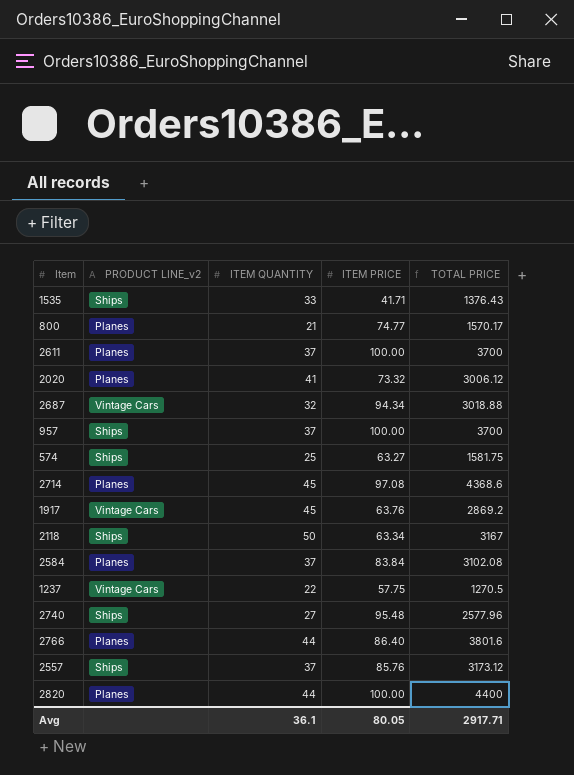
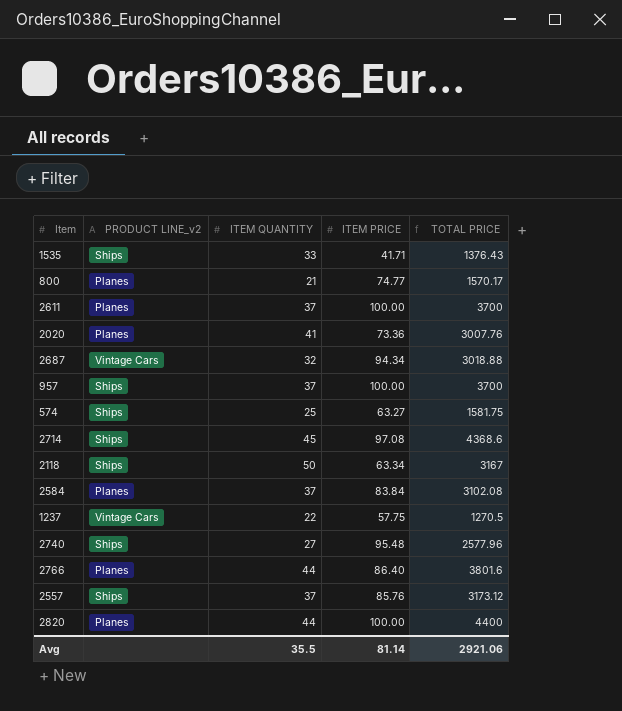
row 1917: Vintage Cars | 45 | 63.76 | 2869.2 -> none
2020 | ITEM PRICE: 73.32 -> 73.36
2020 | TOTAL PRICE: 3006.12 -> 3007.76
2714 | PRODUCT LINE_v2: Planes -> Ships
Avg | ITEM QUANTITY: 36.1 -> 35.5
Avg | ITEM PRICE: 80.05 -> 81.14
Avg | TOTAL PRICE: 2917.71 -> 2921.06

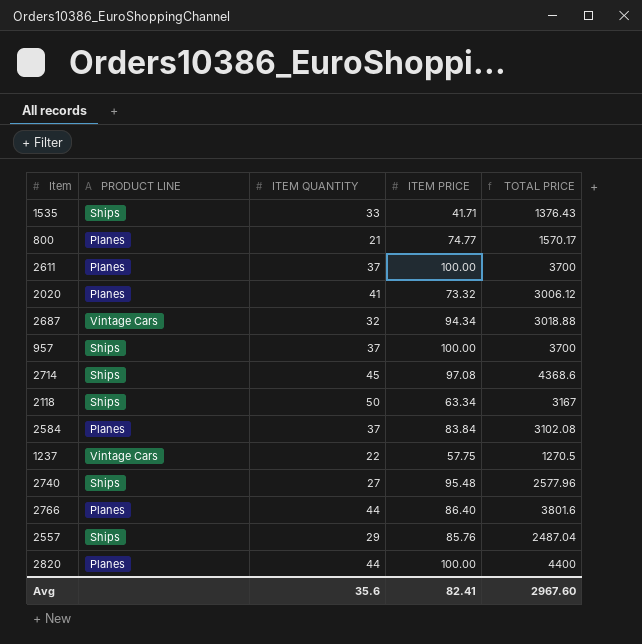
column name: PRODUCT LINE_v2 -> PRODUCT LINE
row 574: Ships | 25 | 63.27 | 1581.75 -> none
2020 | ITEM PRICE: 73.36 -> 73.32
2020 | TOTAL PRICE: 3007.76 -> 3006.12
2557 | ITEM QUANTITY: 37 -> 29
2557 | TOTAL PRICE: 3173.12 -> 2487.04
Avg | ITEM QUANTITY: 35.5 -> 35.6
Avg | ITEM PRICE: 81.14 -> 82.41
Avg | TOTAL PRICE: 2921.06 -> 2967.60

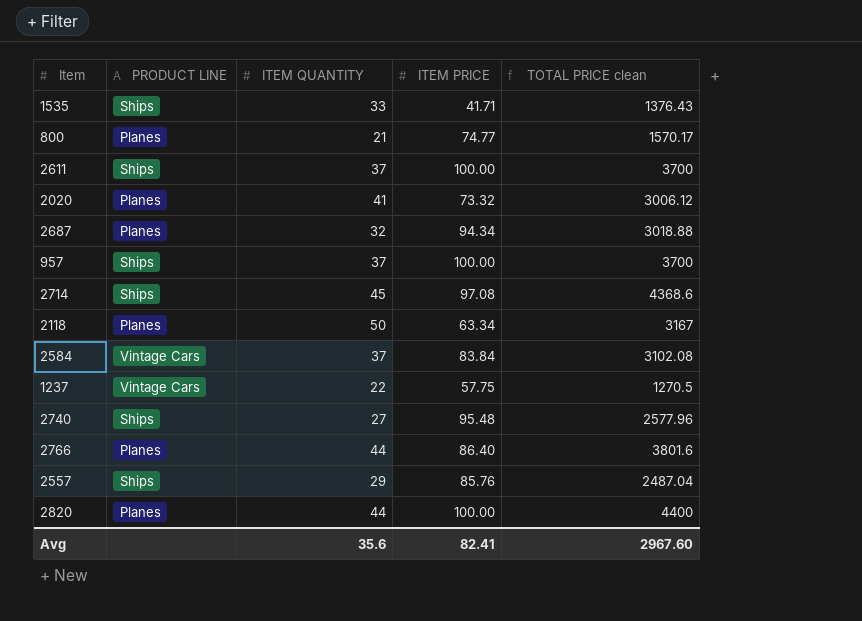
column name: TOTAL PRICE -> TOTAL PRICE clean
2611 | PRODUCT LINE: Planes -> Ships
2687 | PRODUCT LINE: Vintage Cars -> Planes
2118 | PRODUCT LINE: Ships -> Planes
2584 | PRODUCT LINE: Planes -> Vintage Cars

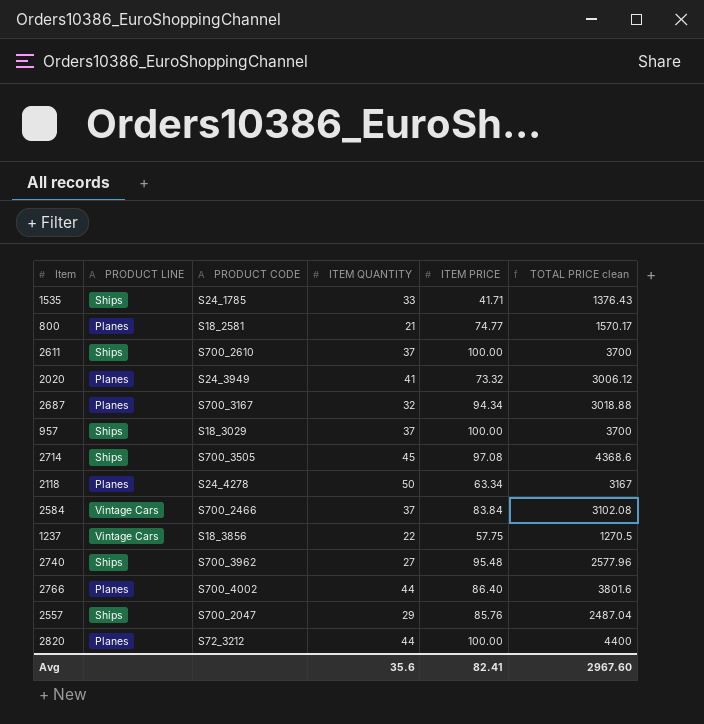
column PRODUCT CODE | position: none -> 3

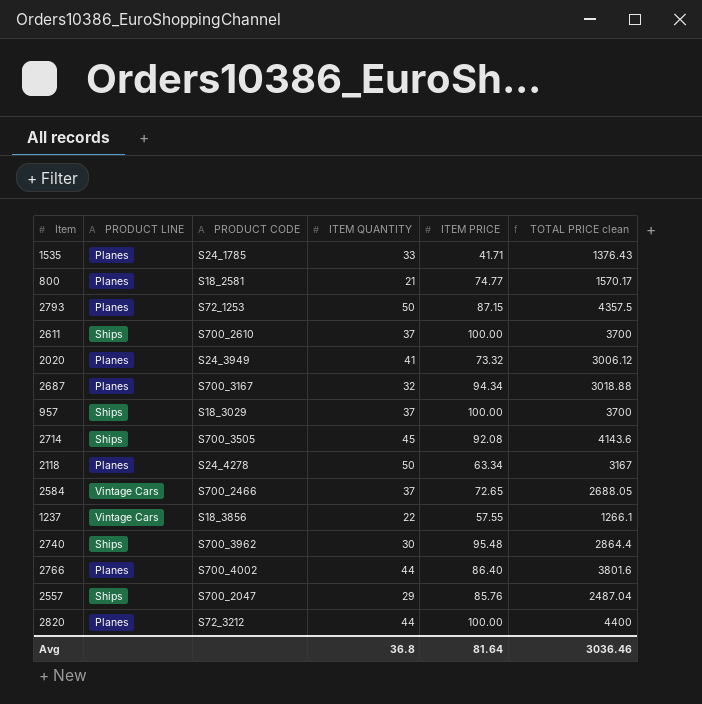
1535 | PRODUCT LINE: Ships -> Planes
row 2793: none -> Planes | S72_1253 | 50 | 87.15 | 4357.5
2714 | ITEM PRICE: 97.08 -> 92.08
2714 | TOTAL PRICE clean: 4368.6 -> 4143.6
2584 | ITEM PRICE: 83.84 -> 72.65
2584 | TOTAL PRICE clean: 3102.08 -> 2688.05
1237 | ITEM PRICE: 57.75 -> 57.55
1237 | TOTAL PRICE clean: 1270.5 -> 1266.1
2740 | ITEM QUANTITY: 27 -> 30
2740 | TOTAL PRICE clean: 2577.96 -> 2864.4
Avg | ITEM QUANTITY: 35.6 -> 36.8
Avg | ITEM PRICE: 82.41 -> 81.64
Avg | TOTAL PRICE clean: 2967.60 -> 3036.46

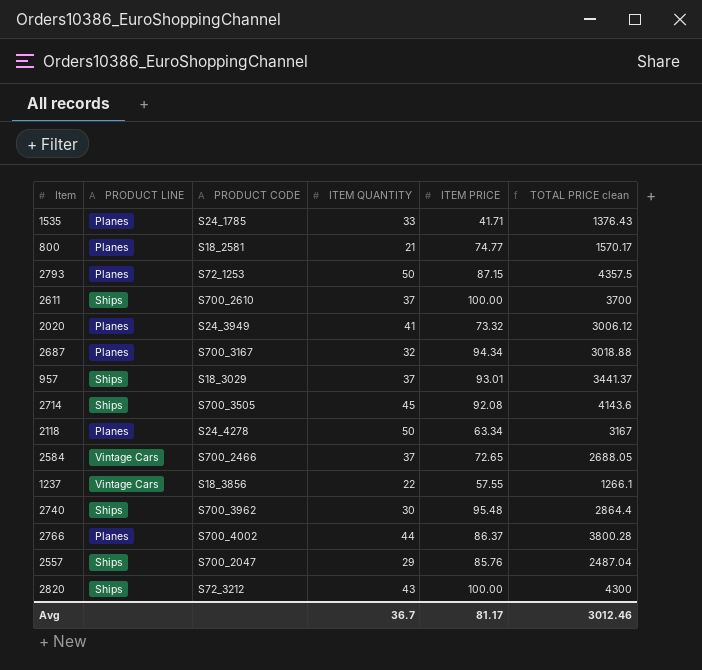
957 | ITEM PRICE: 100.00 -> 93.01
957 | TOTAL PRICE clean: 3700 -> 3441.37
2766 | ITEM PRICE: 86.40 -> 86.37
2766 | TOTAL PRICE clean: 3801.6 -> 3800.28
2820 | PRODUCT LINE: Planes -> Ships
2820 | ITEM QUANTITY: 44 -> 43
2820 | TOTAL PRICE clean: 4400 -> 4300
Avg | ITEM QUANTITY: 36.8 -> 36.7
Avg | ITEM PRICE: 81.64 -> 81.17
Avg | TOTAL PRICE clean: 3036.46 -> 3012.46

